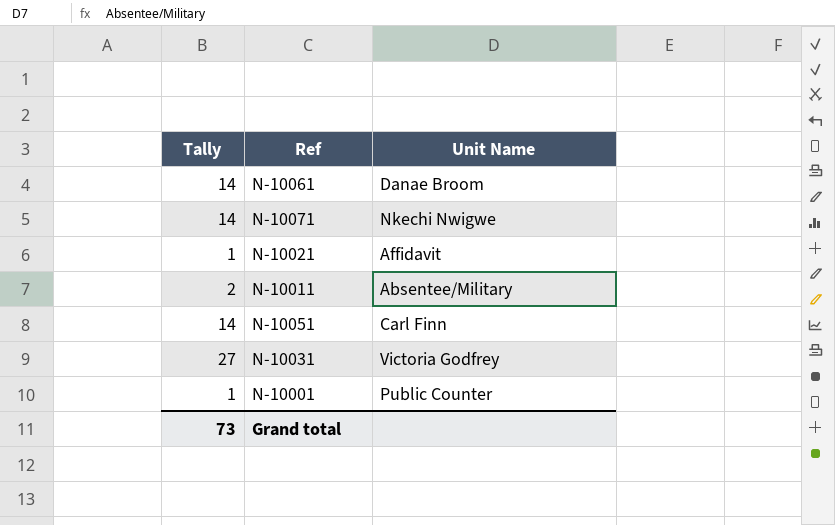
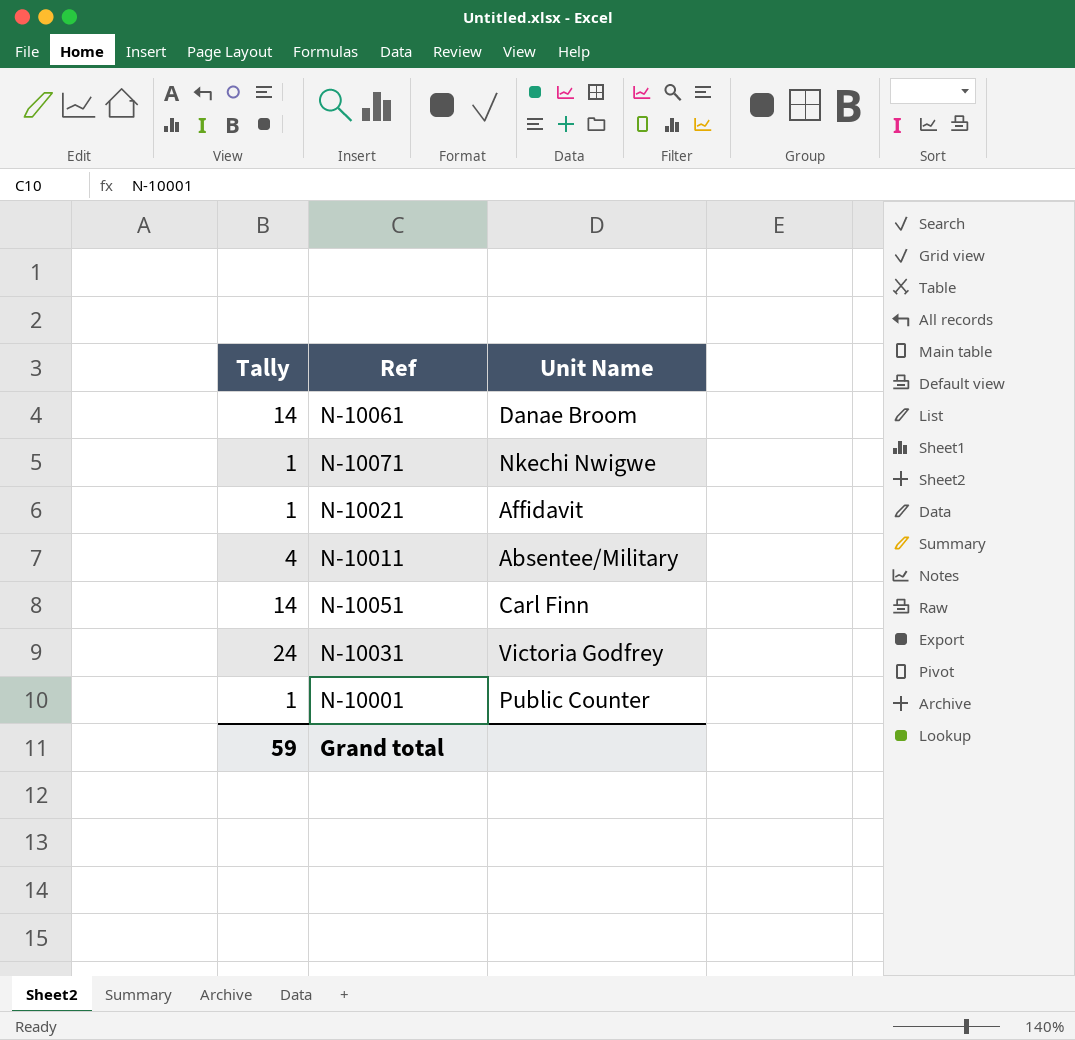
N-10071 | Tally: 14 -> 1
N-10011 | Tally: 2 -> 4
N-10031 | Tally: 27 -> 24
Grand total | Tally: 73 -> 59

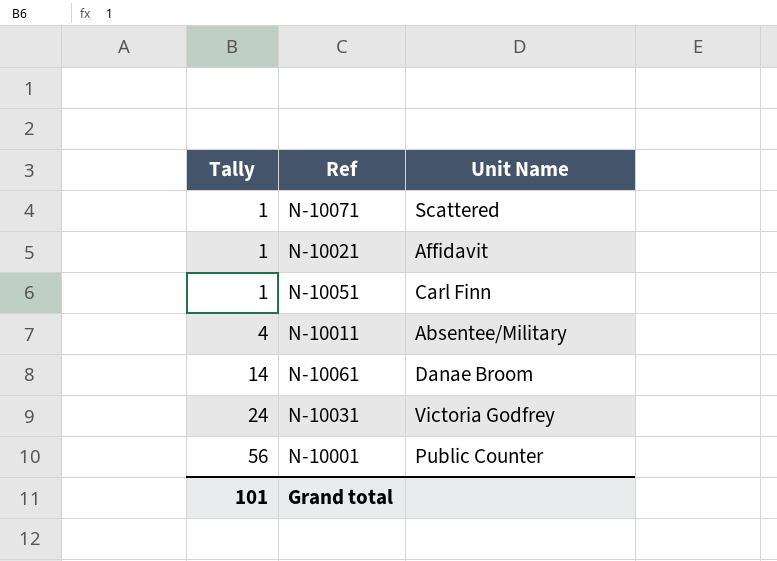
row order: none -> Tally ascending
N-10071 | Unit Name: Nkechi Nwigwe -> Scattered
N-10051 | Tally: 14 -> 1
N-10001 | Tally: 1 -> 56
Grand total | Tally: 59 -> 101

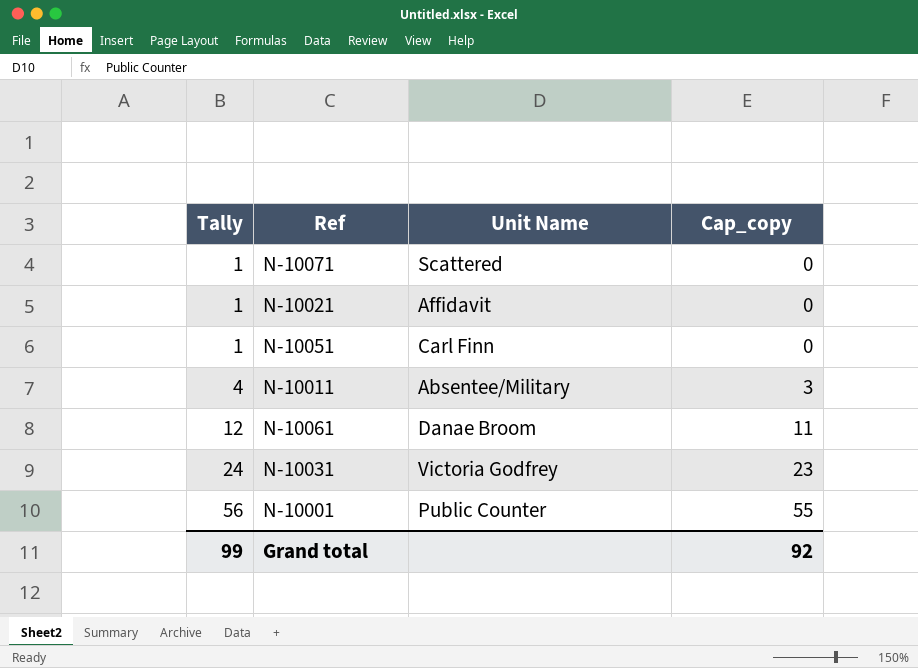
column Cap_copy | formula: none -> [Tally] - 1
N-10061 | Tally: 14 -> 12
Grand total | Tally: 101 -> 99

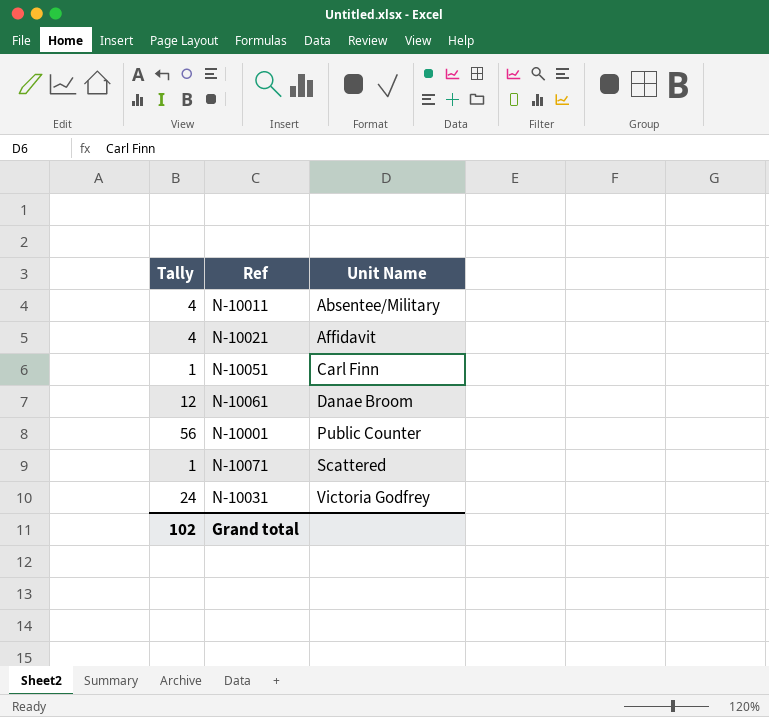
row order: Tally ascending -> Unit Name ascending
column Cap_copy | formula: [Tally] - 1 -> none
N-10021 | Tally: 1 -> 4
Grand total | Tally: 99 -> 102

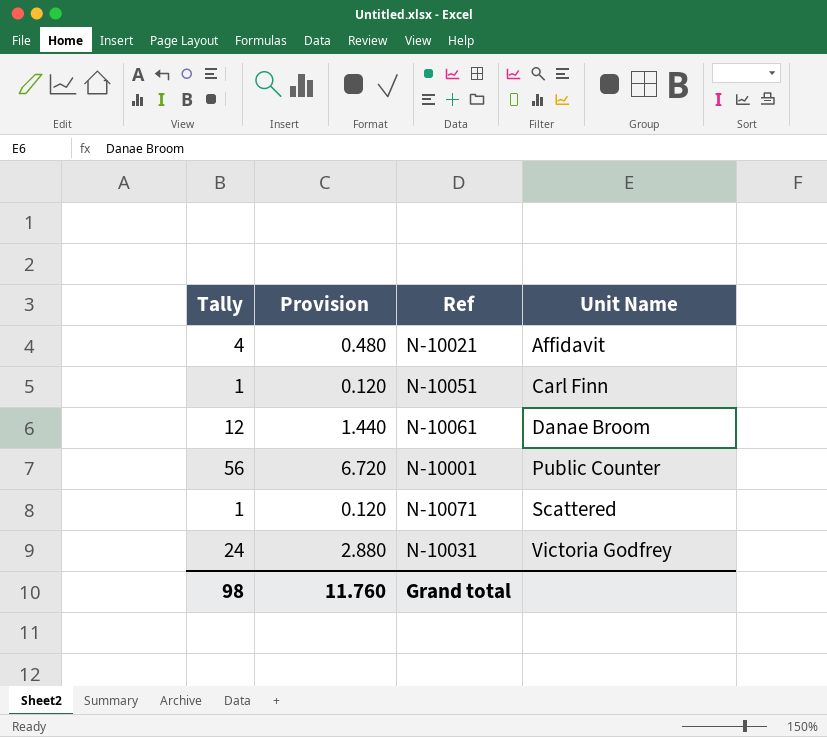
column Provision | formula: none -> [Tally] * 0.12
row N-10011: 4 | Absentee/Military -> none
Grand total | Tally: 102 -> 98

